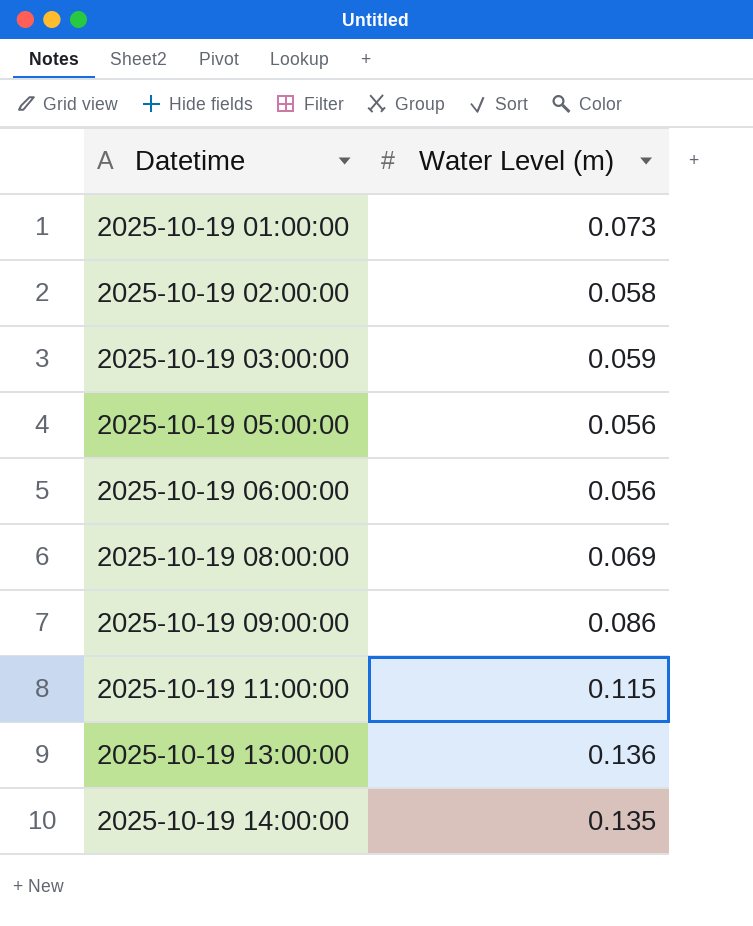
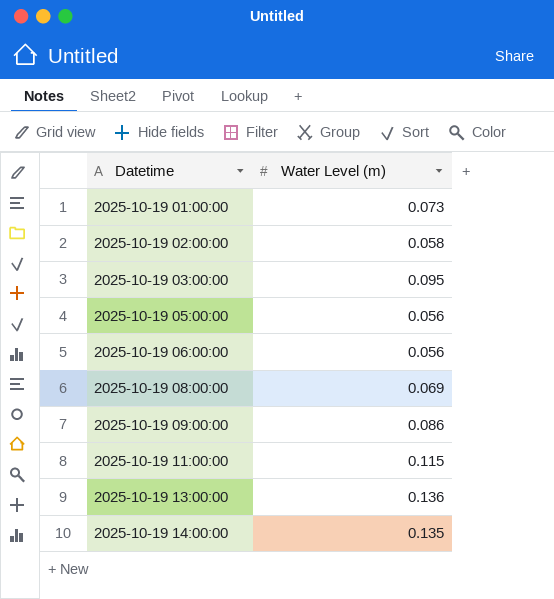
2025-10-19 03:00:00 | Water Level (m): 0.059 -> 0.095

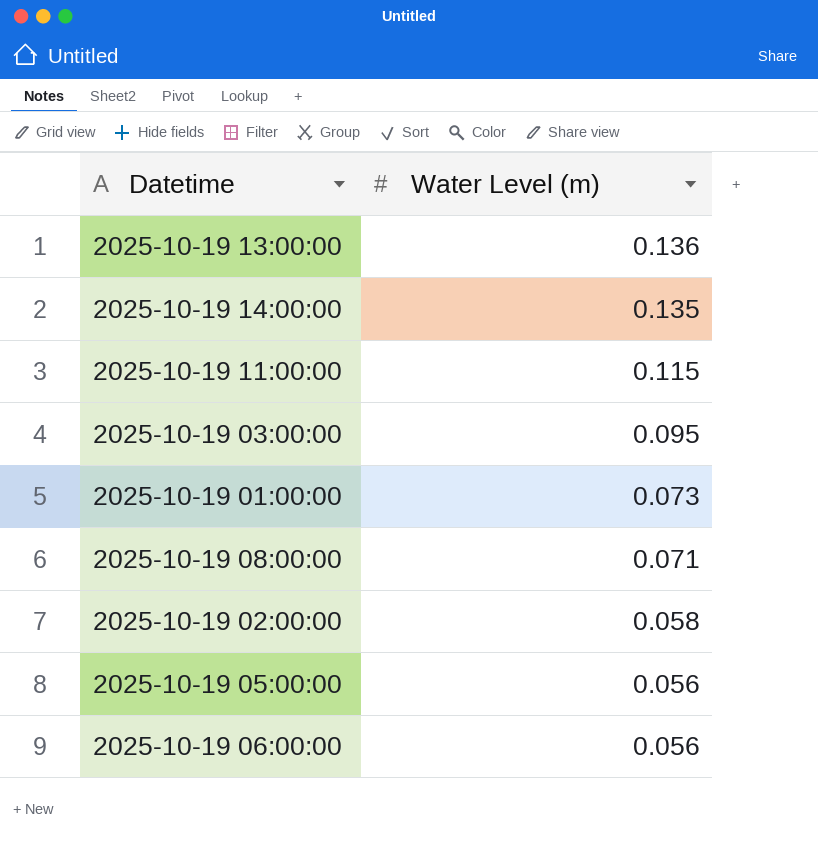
row order: Datetime ascending -> Water Level (m) descending
row 2025-10-19 09:00:00: 0.086 -> none
2025-10-19 08:00:00 | Water Level (m): 0.069 -> 0.071

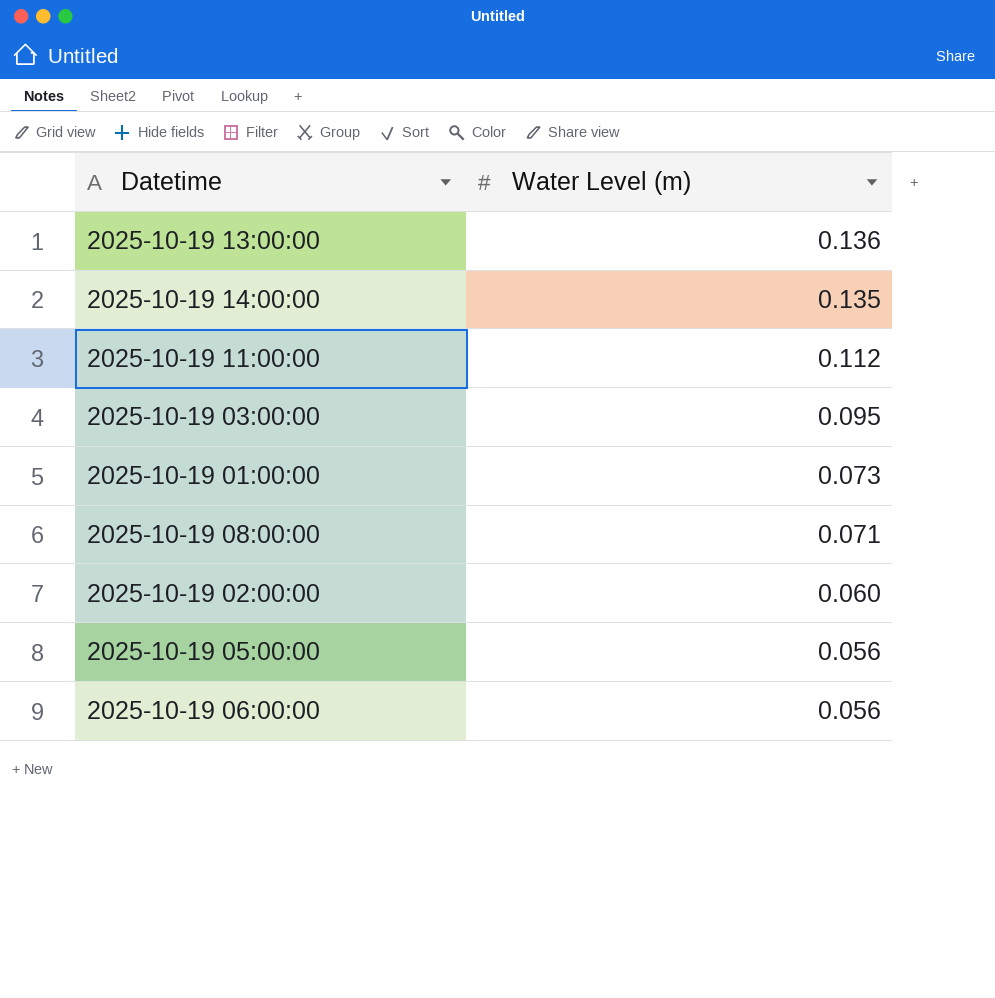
2025-10-19 11:00:00 | Water Level (m): 0.115 -> 0.112
2025-10-19 02:00:00 | Water Level (m): 0.058 -> 0.060

